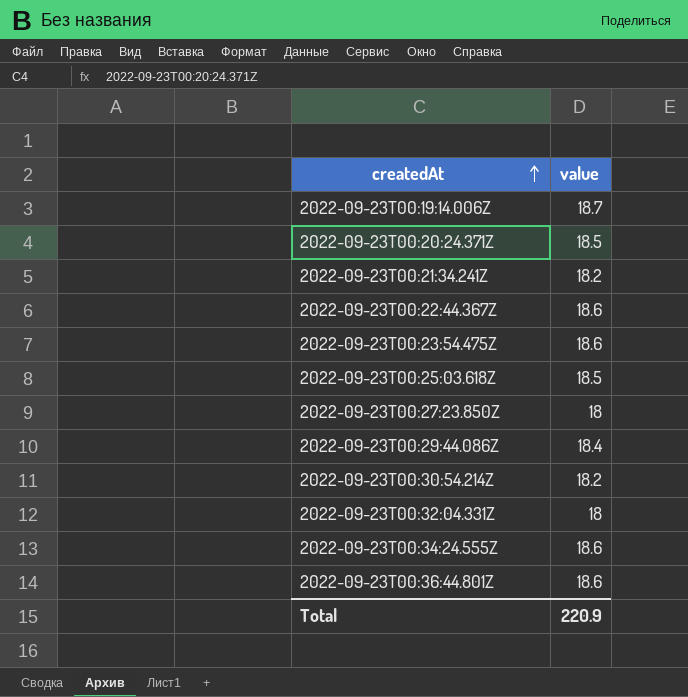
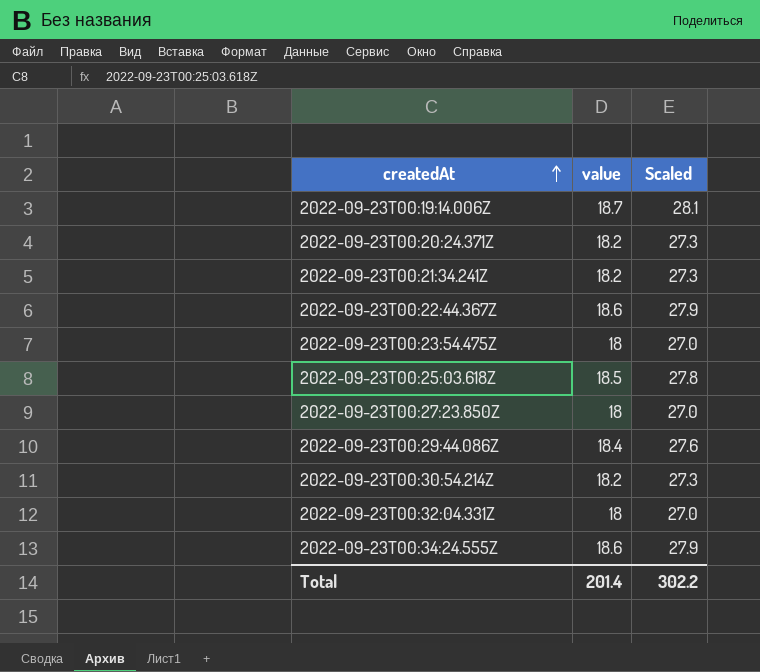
column Scaled | formula: none -> [value] * 1.5
row 2022-09-23T00:36:44.801Z: 18.6 -> none
2022-09-23T00:20:24.371Z | value: 18.5 -> 18.2
2022-09-23T00:23:54.475Z | value: 18.6 -> 18
Total | value: 220.9 -> 201.4

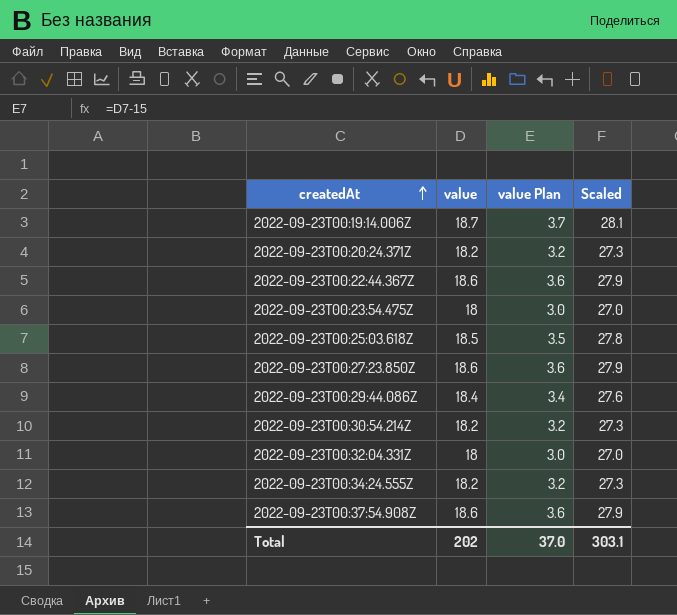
column value Plan | formula: none -> [value] - 15
row 2022-09-23T00:21:34.241Z: 18.2 | 27.3 -> none
2022-09-23T00:27:23.850Z | value: 18 -> 18.6
2022-09-23T00:27:23.850Z | Scaled: 27.0 -> 27.9
2022-09-23T00:34:24.555Z | value: 18.6 -> 18.2
2022-09-23T00:34:24.555Z | Scaled: 27.9 -> 27.3
row 2022-09-23T00:37:54.908Z: none -> 18.6 | 3.6 | 27.9
Total | value: 201.4 -> 202
Total | Scaled: 302.2 -> 303.1

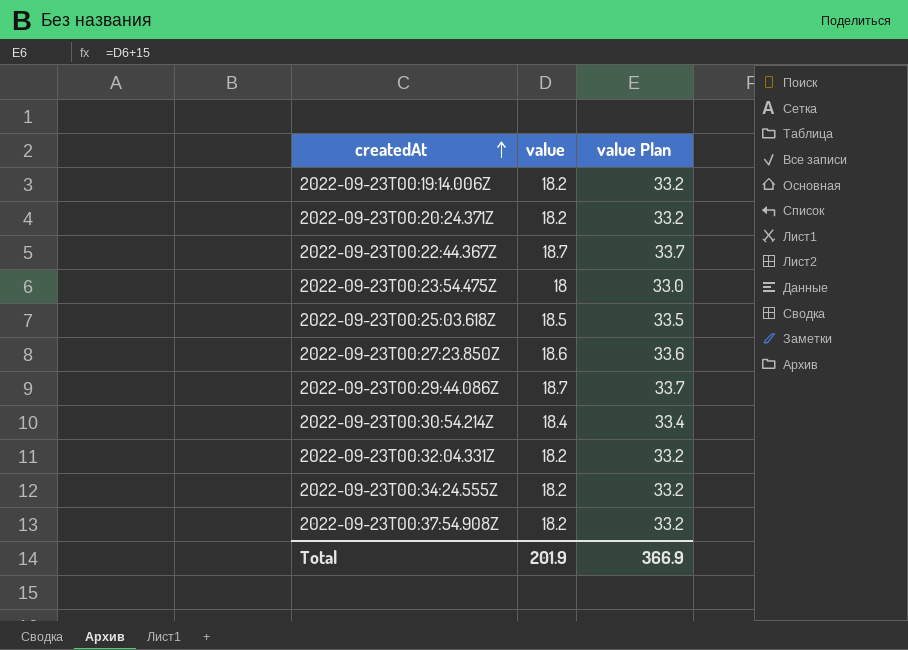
column Scaled | formula: [value] * 1.5 -> none
column value Plan | formula: [value] - 15 -> [value] + 15
2022-09-23T00:19:14.006Z | value: 18.7 -> 18.2
2022-09-23T00:22:44.367Z | value: 18.6 -> 18.7
2022-09-23T00:29:44.086Z | value: 18.4 -> 18.7
2022-09-23T00:30:54.214Z | value: 18.2 -> 18.4
2022-09-23T00:32:04.331Z | value: 18 -> 18.2
2022-09-23T00:37:54.908Z | value: 18.6 -> 18.2
Total | value: 202 -> 201.9
Total | value Plan: 37.0 -> 366.9

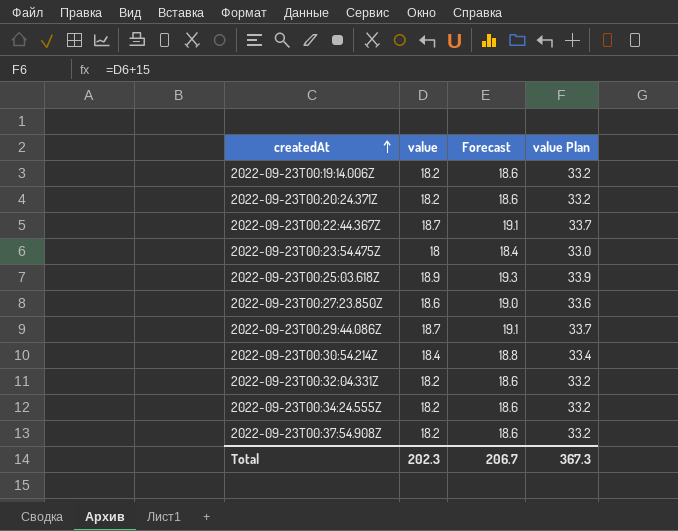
column Forecast | formula: none -> [value] * 1.02
2022-09-23T00:25:03.618Z | value: 18.5 -> 18.9
2022-09-23T00:25:03.618Z | value Plan: 33.5 -> 33.9
Total | value: 201.9 -> 202.3
Total | value Plan: 366.9 -> 367.3

